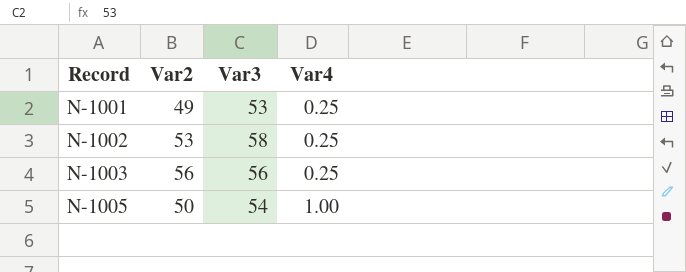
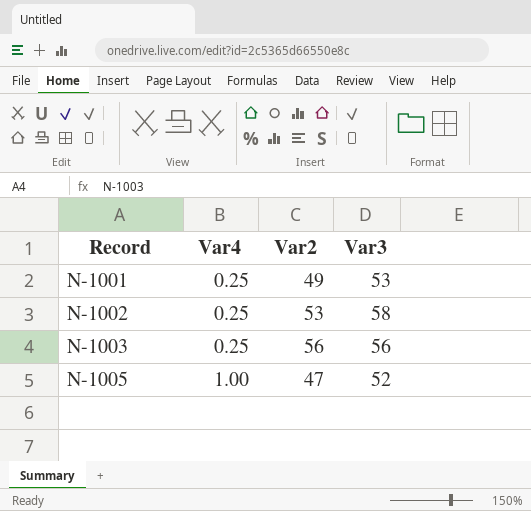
column Var4 | position: 4 -> 2
N-1005 | Var2: 50 -> 47
N-1005 | Var3: 54 -> 52

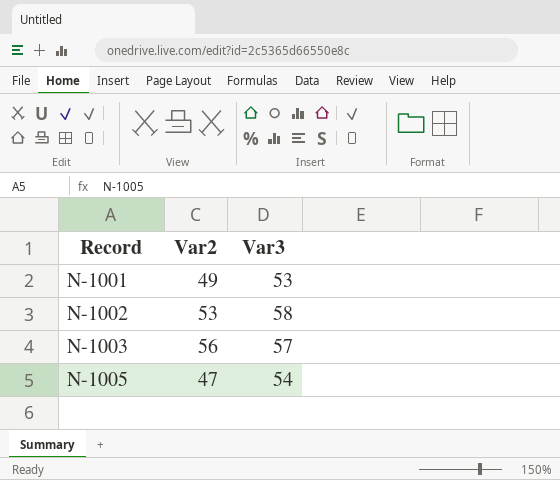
column Var4 | position: 2 -> none
N-1003 | Var3: 56 -> 57
N-1005 | Var3: 52 -> 54

